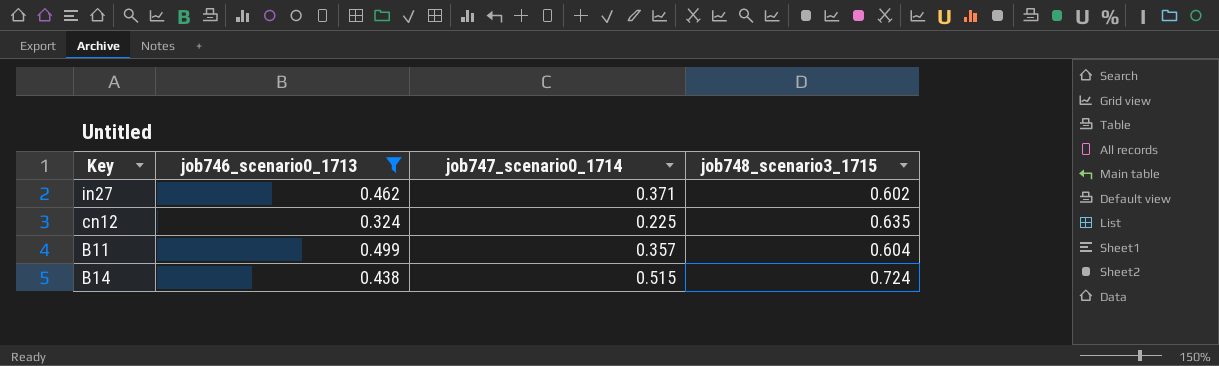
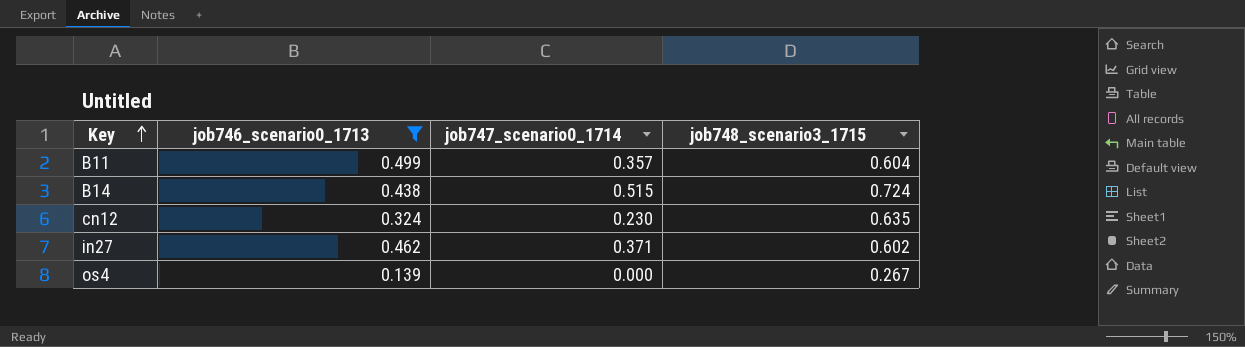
row order: none -> Key ascending
cn12 | job747_scenario0_1714: 0.225 -> 0.230
row os4: none -> 0.139 | 0.000 | 0.267

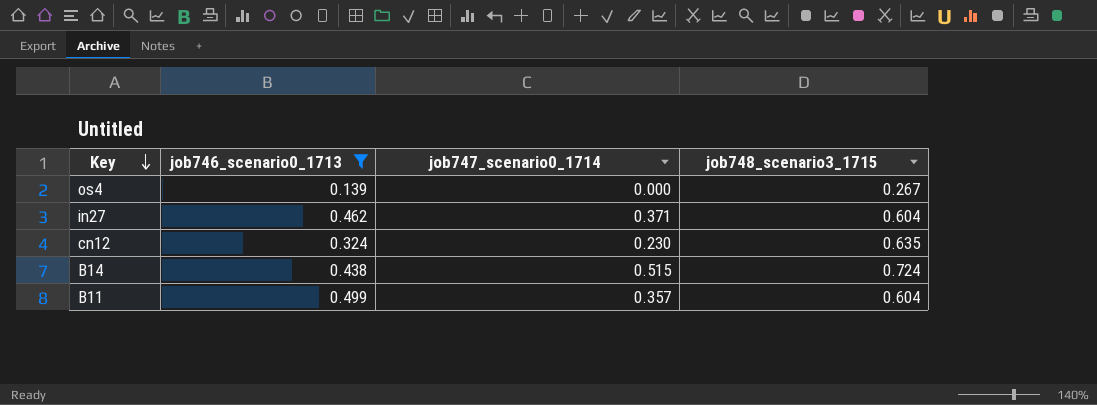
row order: Key ascending -> Key descending
in27 | job748_scenario3_1715: 0.602 -> 0.604

